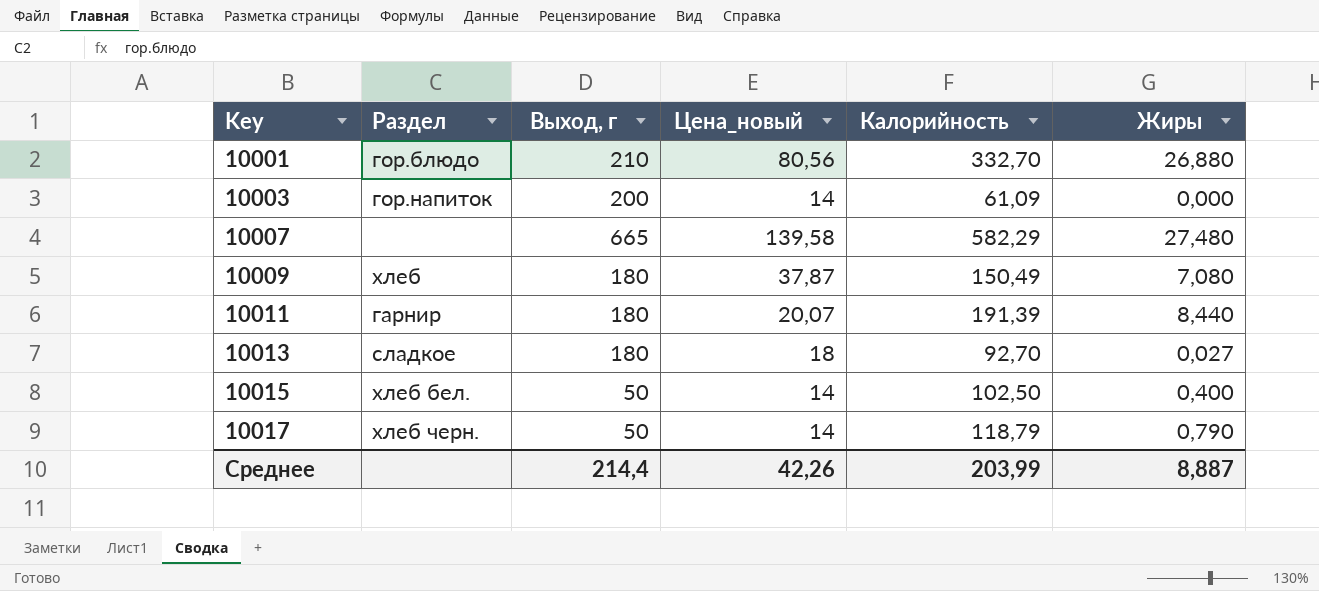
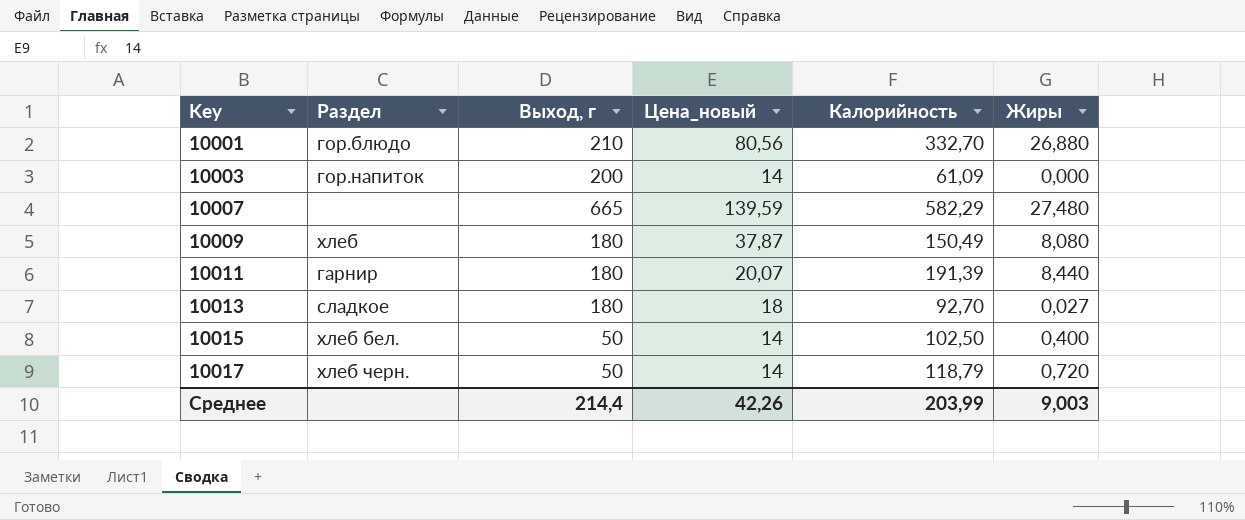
10007 | Цена_новый: 139,58 -> 139,59
10009 | Жиры: 7,080 -> 8,080
10017 | Жиры: 0,790 -> 0,720
Среднее | Жиры: 8,887 -> 9,003

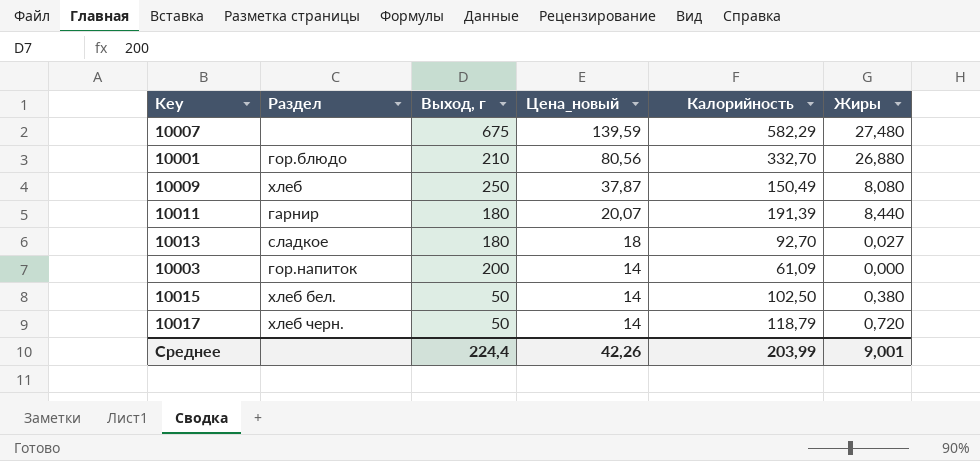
row order: Key ascending -> Цена_новый descending
10007 | Выход, г: 665 -> 675
10009 | Выход, г: 180 -> 250
10015 | Жиры: 0,400 -> 0,380
Среднее | Выход, г: 214,4 -> 224,4
Среднее | Жиры: 9,003 -> 9,001

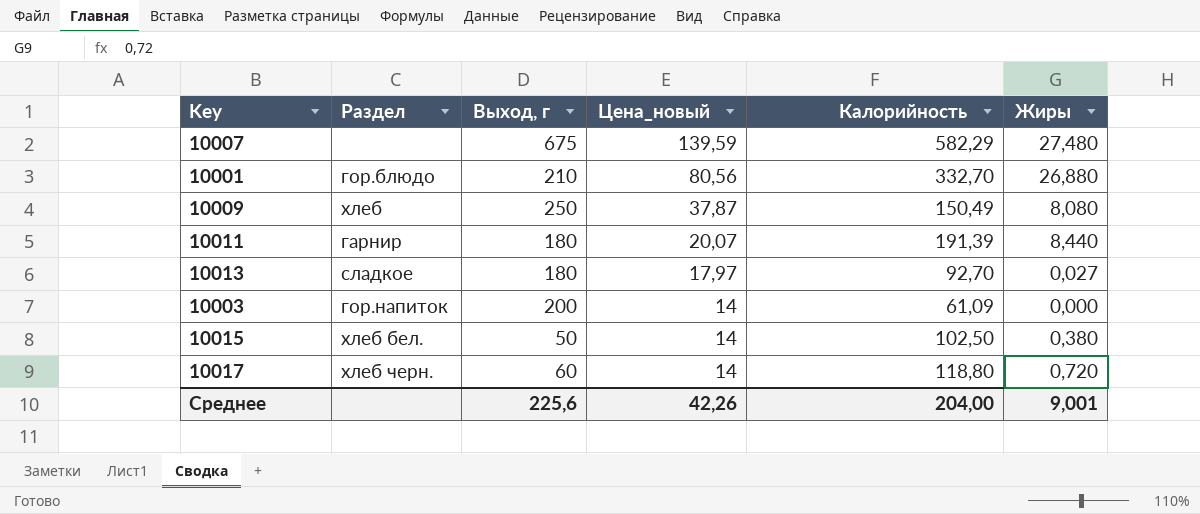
10013 | Цена_новый: 18 -> 17,97
10017 | Выход, г: 50 -> 60
10017 | Калорийность: 118,79 -> 118,80
Среднее | Выход, г: 224,4 -> 225,6
Среднее | Калорийность: 203,99 -> 204,00

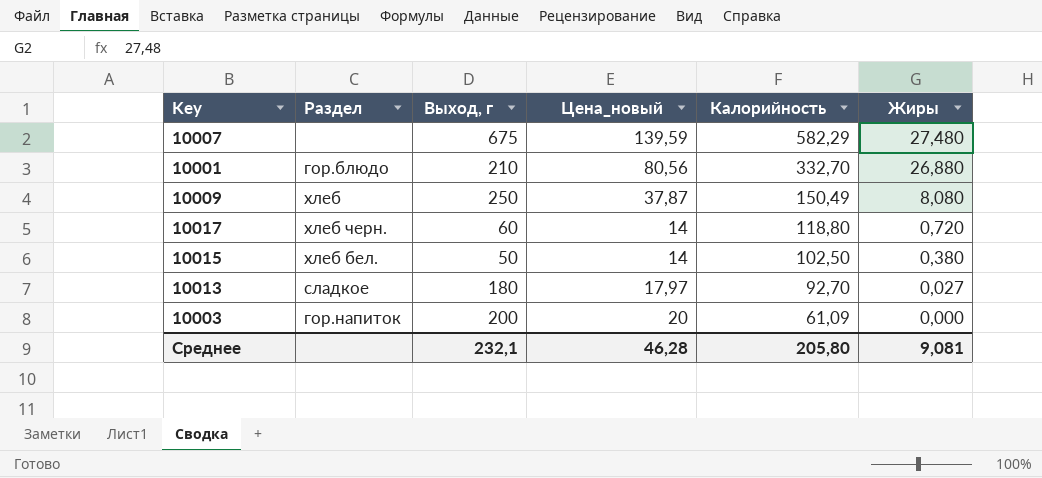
row order: Цена_новый descending -> Калорийность descending
row 10011: гарнир | 180 | 20,07 | 191,39 | 8,440 -> none
10003 | Цена_новый: 14 -> 20
Среднее | Выход, г: 225,6 -> 232,1
Среднее | Цена_новый: 42,26 -> 46,28
Среднее | Калорийность: 204,00 -> 205,80
Среднее | Жиры: 9,001 -> 9,081

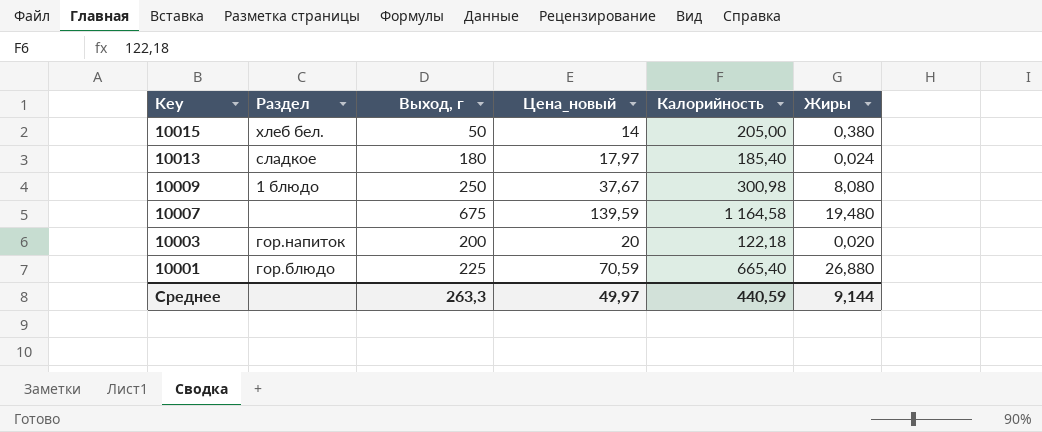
row order: Калорийность descending -> Key descending
row 10017: хлеб черн. | 60 | 14 | 118,80 | 0,720 -> none
10015 | Калорийность: 102,50 -> 205,00
10013 | Калорийность: 92,70 -> 185,40
10013 | Жиры: 0,027 -> 0,024
10009 | Раздел: хлеб -> 1 блюдо
10009 | Цена_новый: 37,87 -> 37,67
10009 | Калорийность: 150,49 -> 300,98
10007 | Калорийность: 582,29 -> 1 164,58
10007 | Жиры: 27,480 -> 19,480
10003 | Калорийность: 61,09 -> 122,18
10003 | Жиры: 0,000 -> 0,020
10001 | Выход, г: 210 -> 225
10001 | Цена_новый: 80,56 -> 70,59
10001 | Калорийность: 332,70 -> 665,40
Среднее | Выход, г: 232,1 -> 263,3
Среднее | Цена_новый: 46,28 -> 49,97
Среднее | Калорийность: 205,80 -> 440,59
Среднее | Жиры: 9,081 -> 9,144

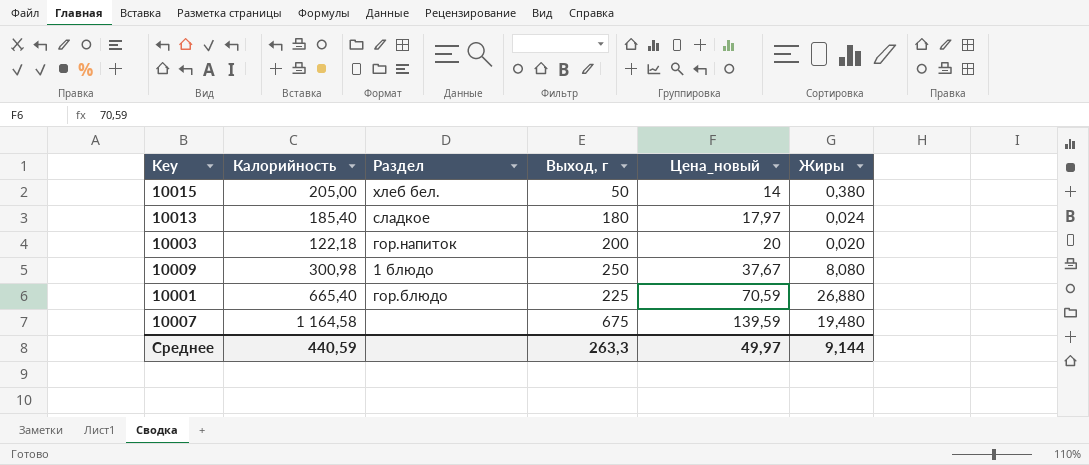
row order: Key descending -> Цена_новый ascending
column Калорийность | position: 5 -> 2

